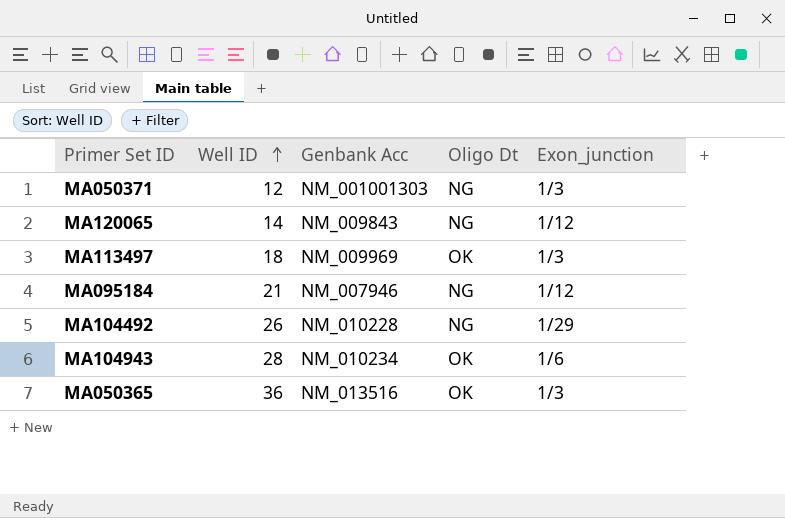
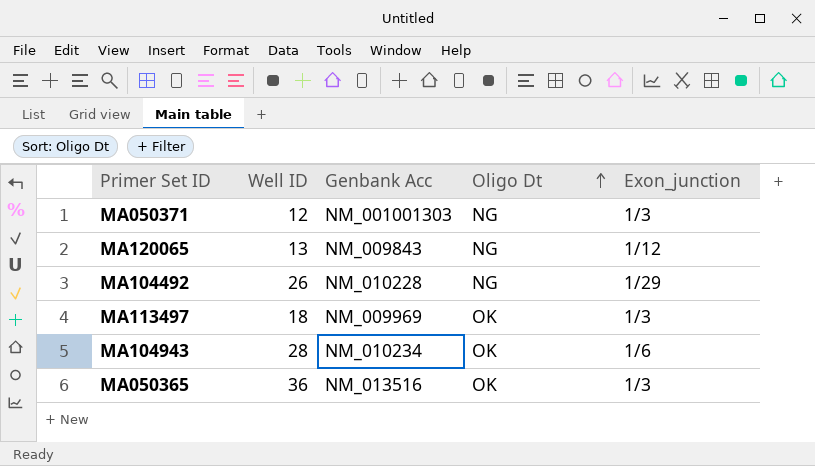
row order: Well ID ascending -> Oligo Dt ascending
row MA095184: 21 | NM_007946 | NG | 1/12 -> none
MA120065 | Well ID: 14 -> 13

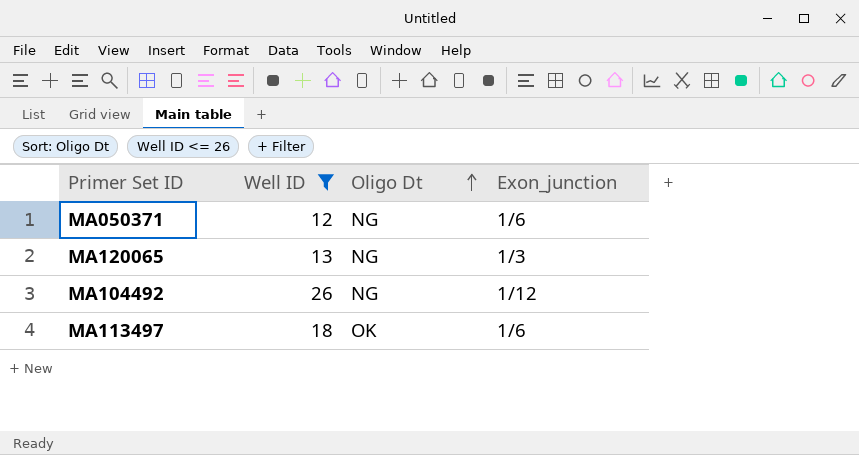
filter: none -> Well ID <= 26
column Genbank Acc | position: 3 -> none
MA050371 | Exon_junction: 1/3 -> 1/6
MA120065 | Exon_junction: 1/12 -> 1/3
MA104492 | Exon_junction: 1/29 -> 1/12
MA113497 | Exon_junction: 1/3 -> 1/6

